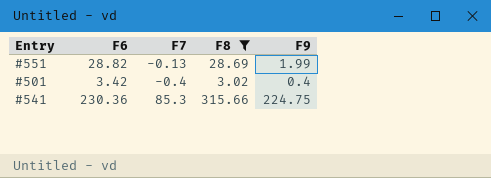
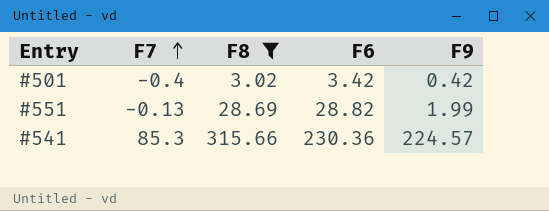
row order: none -> F7 ascending
column F6 | position: 2 -> 4
#501 | F9: 0.4 -> 0.42
#541 | F9: 224.75 -> 224.57

